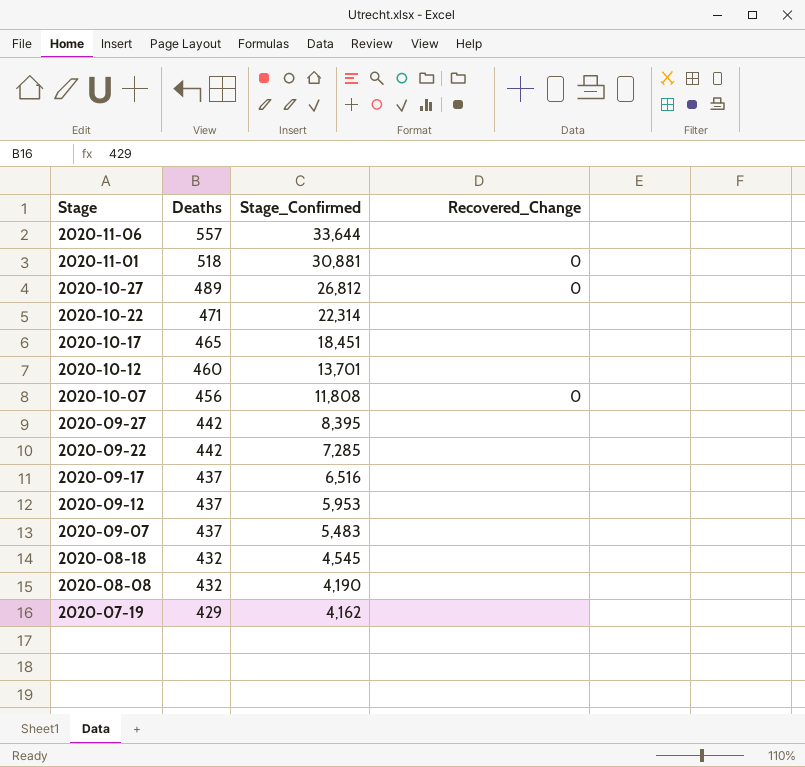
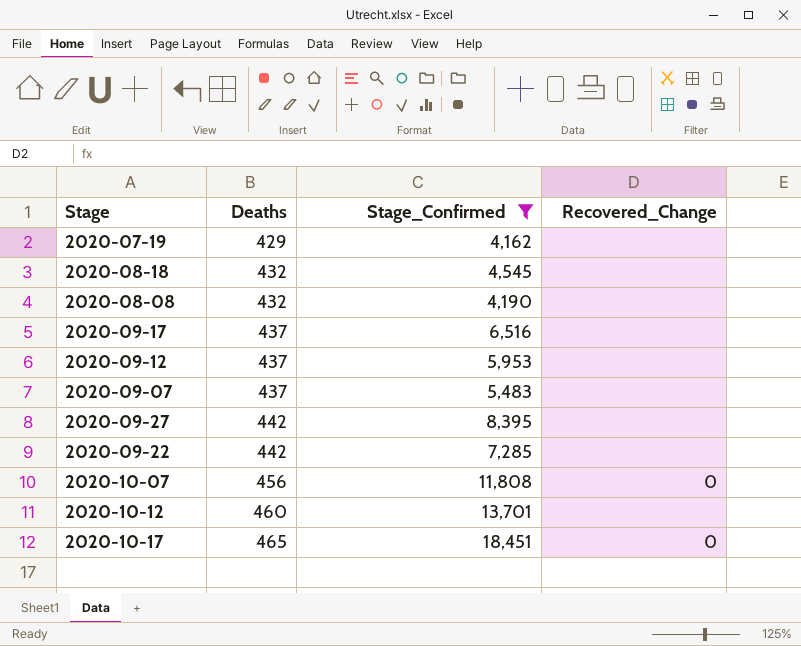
filter: none -> Stage_Confirmed <= 18,451
row order: Stage descending -> Deaths ascending
2020-10-17 | Recovered_Change: none -> 0

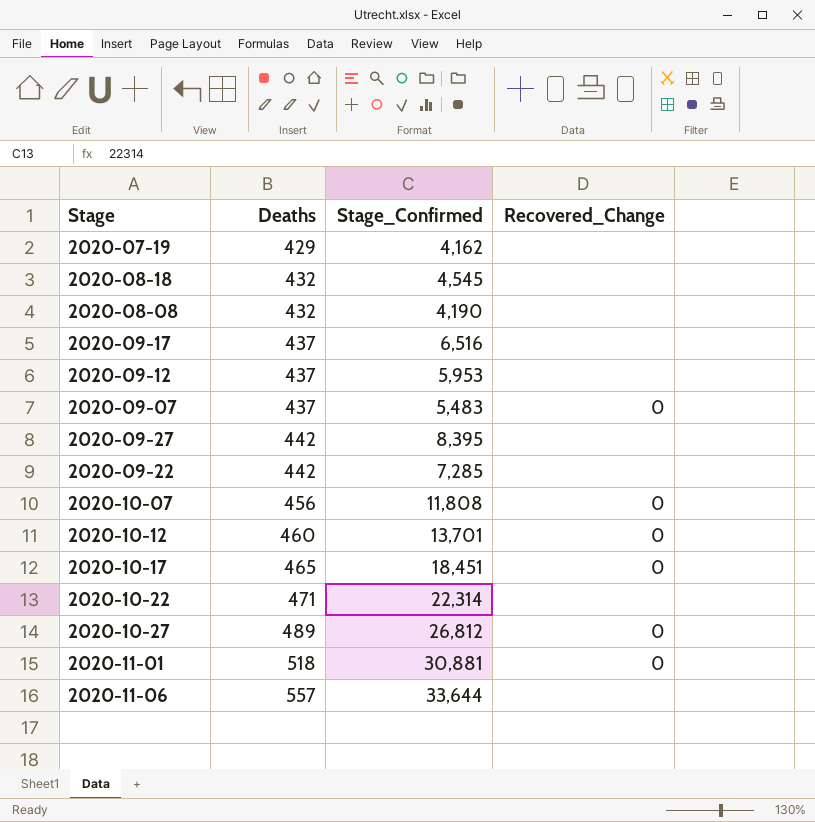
filter: Stage_Confirmed <= 18,451 -> none
2020-09-07 | Recovered_Change: none -> 0
2020-10-12 | Recovered_Change: none -> 0

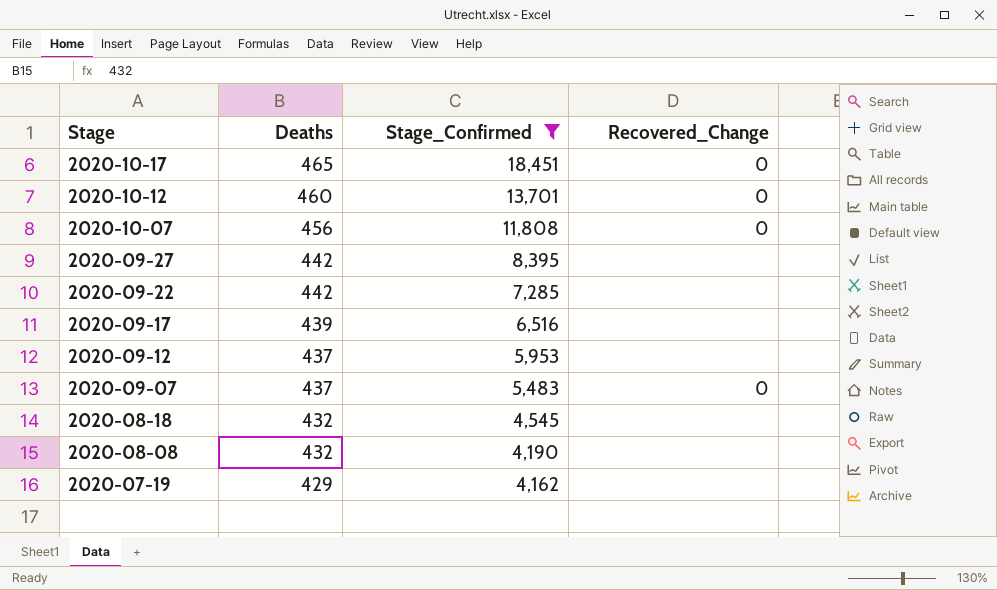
filter: none -> Stage_Confirmed <= 18,451
row order: Deaths ascending -> Stage descending
2020-09-17 | Deaths: 437 -> 439

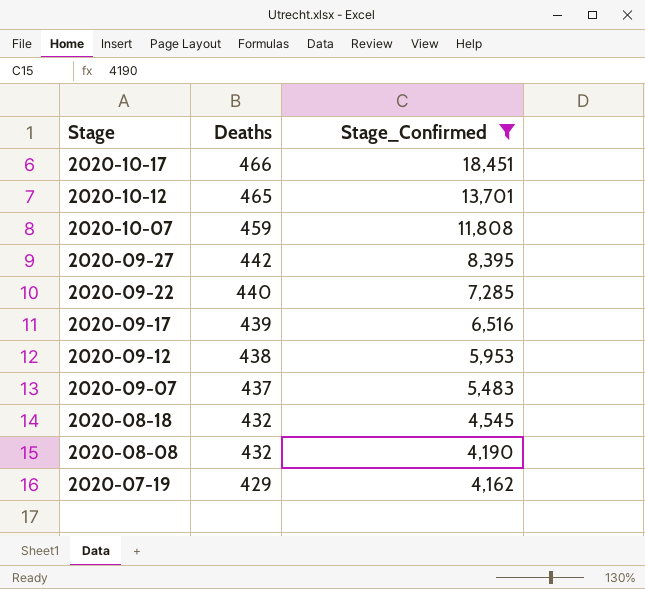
column Recovered_Change | position: 4 -> none
2020-10-17 | Deaths: 465 -> 466
2020-10-12 | Deaths: 460 -> 465
2020-10-07 | Deaths: 456 -> 459
2020-09-22 | Deaths: 442 -> 440
2020-09-12 | Deaths: 437 -> 438

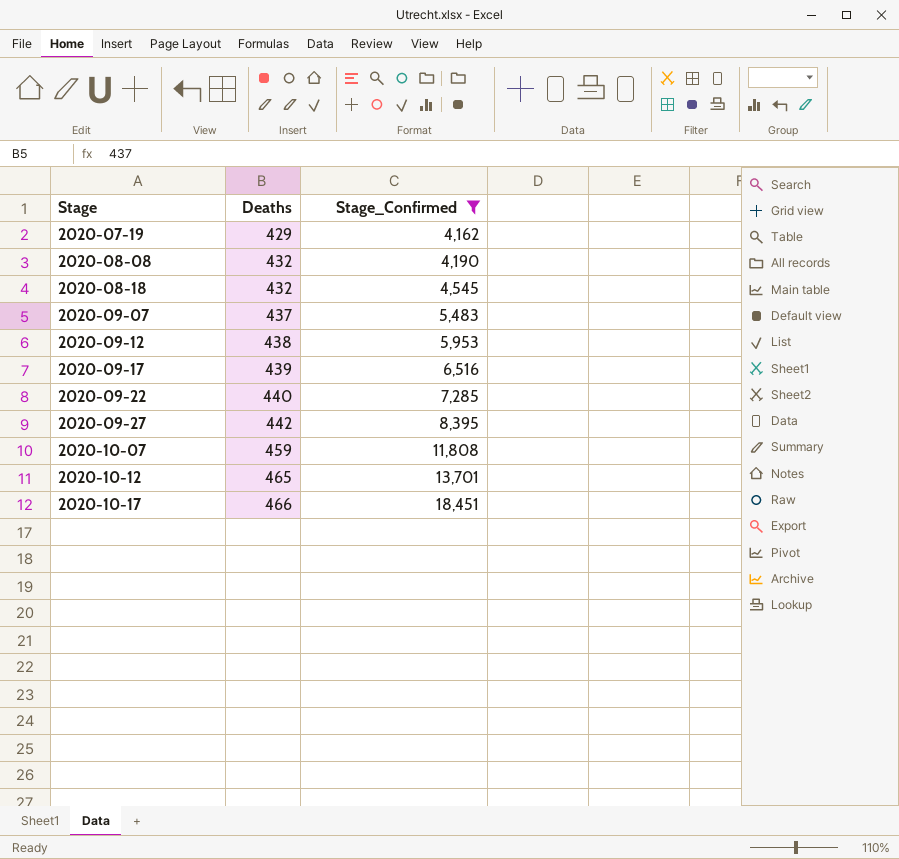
row order: Stage descending -> Stage ascending

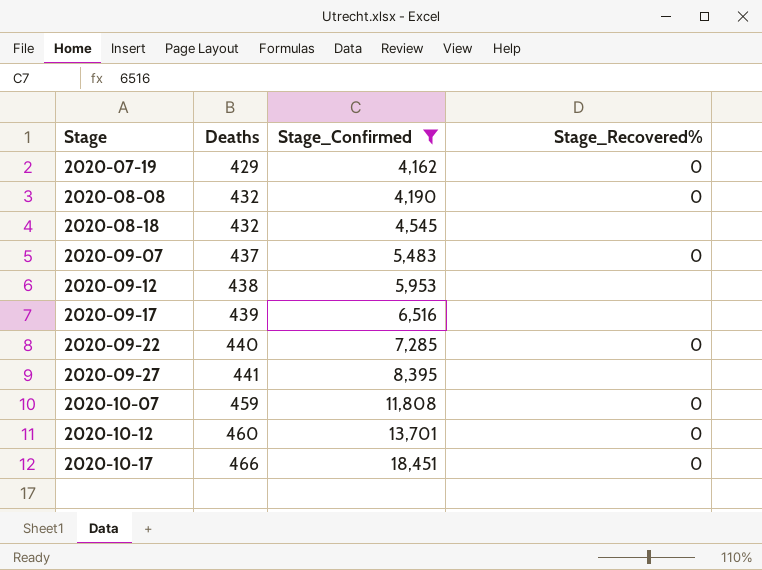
column Stage_Recovered% | position: none -> 4
2020-09-27 | Deaths: 442 -> 441
2020-10-12 | Deaths: 465 -> 460

